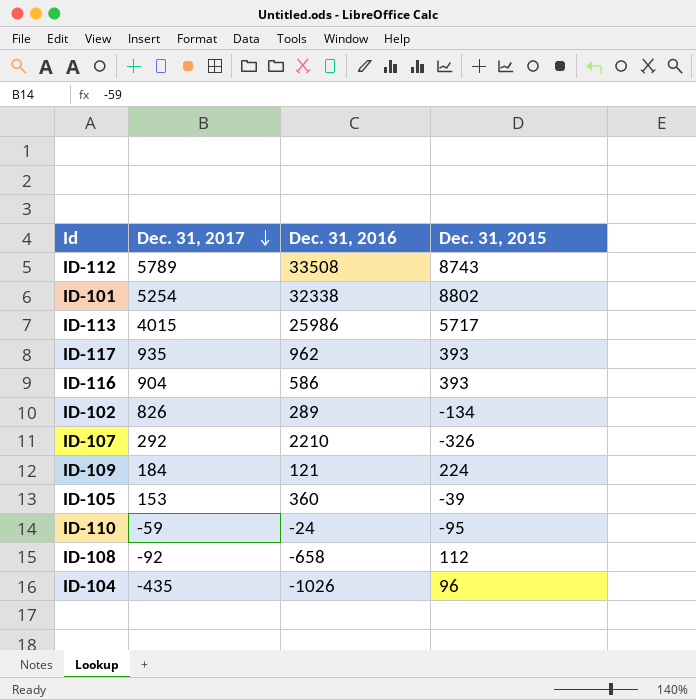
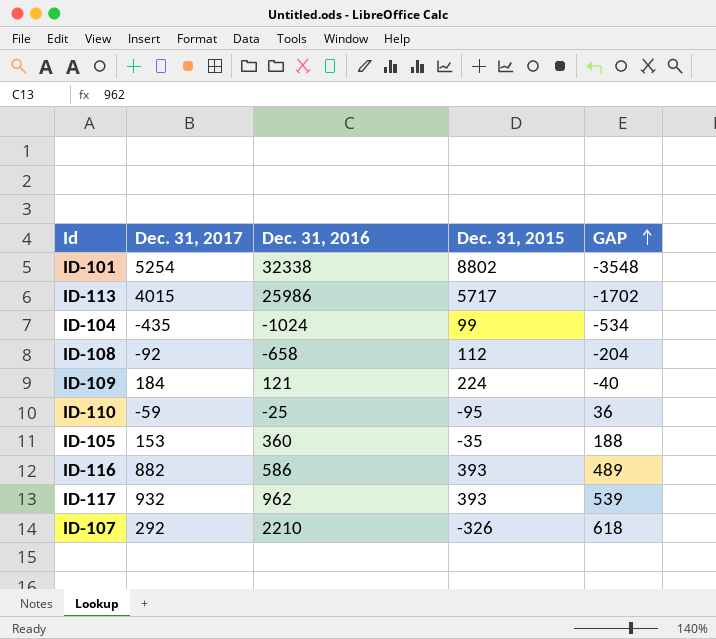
row order: Dec. 31, 2017 descending -> GAP ascending
column GAP | formula: none -> [Dec. 31, 2017] - [Dec. 31, 2015]
row ID-112: 5789 | 33508 | 8743 -> none
row ID-102: 826 | 289 | -134 -> none
ID-104 | Dec. 31, 2016: -1026 -> -1024
ID-104 | Dec. 31, 2015: 96 -> 99
ID-110 | Dec. 31, 2016: -24 -> -25
ID-105 | Dec. 31, 2015: -39 -> -35
ID-116 | Dec. 31, 2017: 904 -> 882
ID-117 | Dec. 31, 2017: 935 -> 932

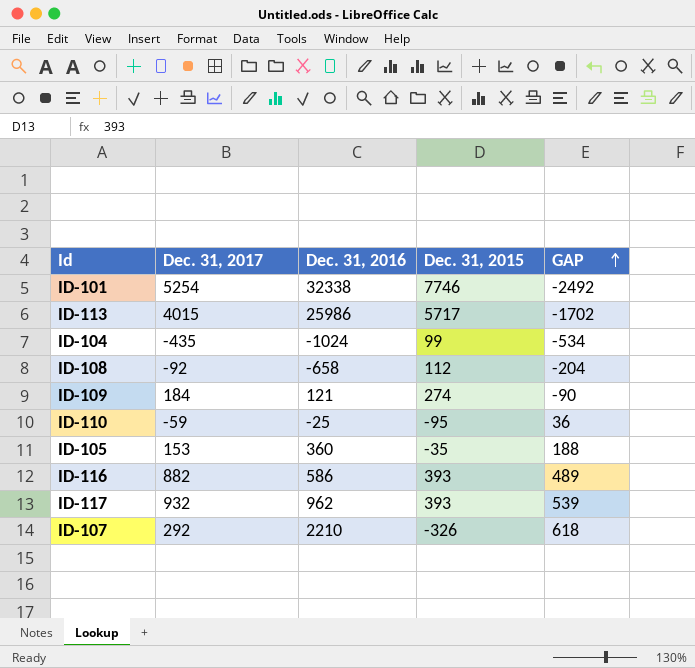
ID-101 | Dec. 31, 2015: 8802 -> 7746
ID-101 | GAP: -3548 -> -2492
ID-109 | Dec. 31, 2015: 224 -> 274
ID-109 | GAP: -40 -> -90

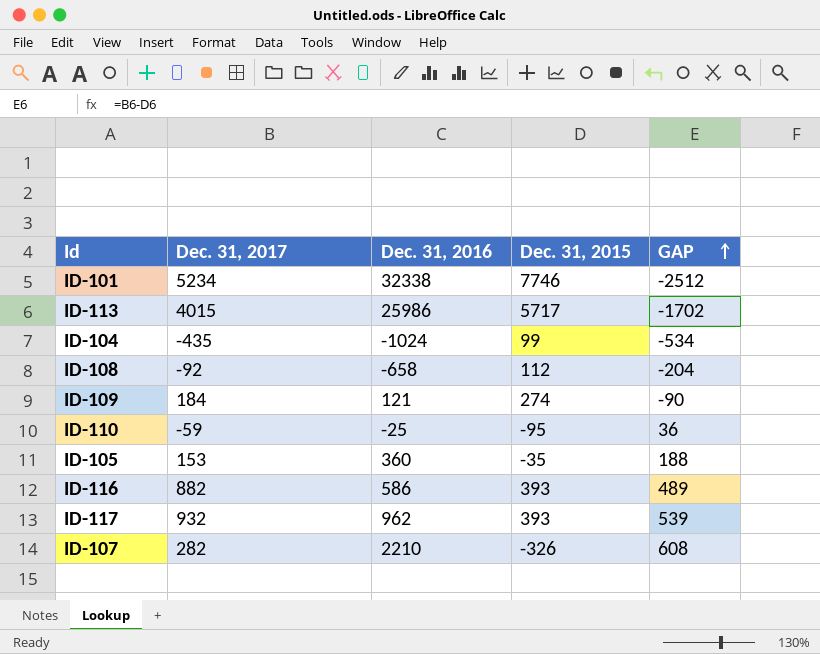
ID-101 | Dec. 31, 2017: 5254 -> 5234
ID-101 | GAP: -2492 -> -2512
ID-107 | Dec. 31, 2017: 292 -> 282
ID-107 | GAP: 618 -> 608

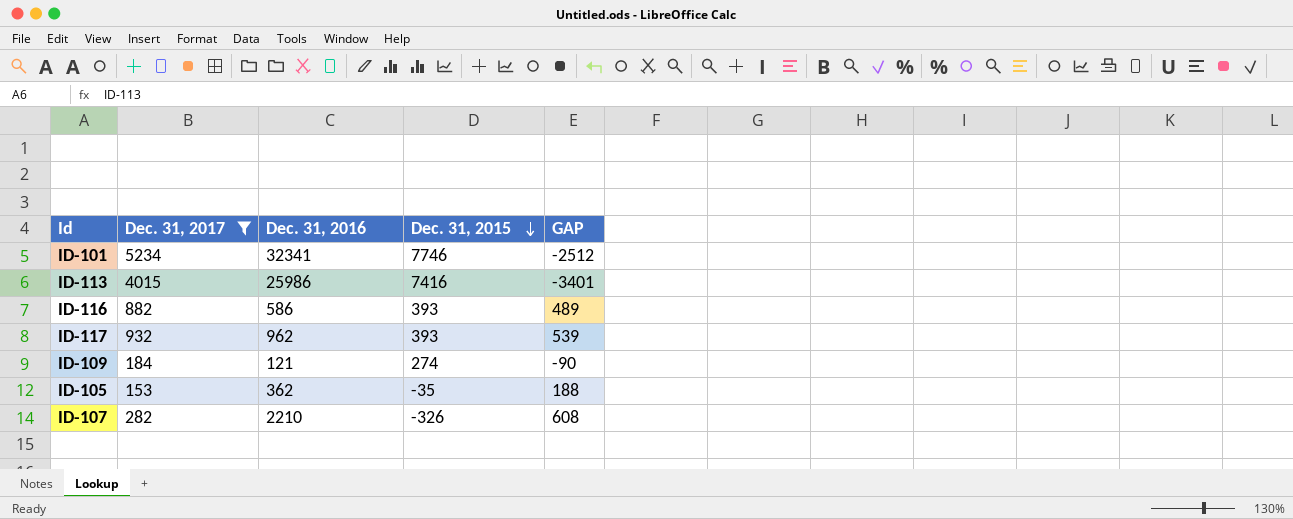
filter: none -> Dec. 31, 2017 >= 153
row order: GAP ascending -> Dec. 31, 2015 descending
ID-101 | Dec. 31, 2016: 32338 -> 32341
ID-113 | Dec. 31, 2015: 5717 -> 7416
ID-113 | GAP: -1702 -> -3401
ID-105 | Dec. 31, 2016: 360 -> 362

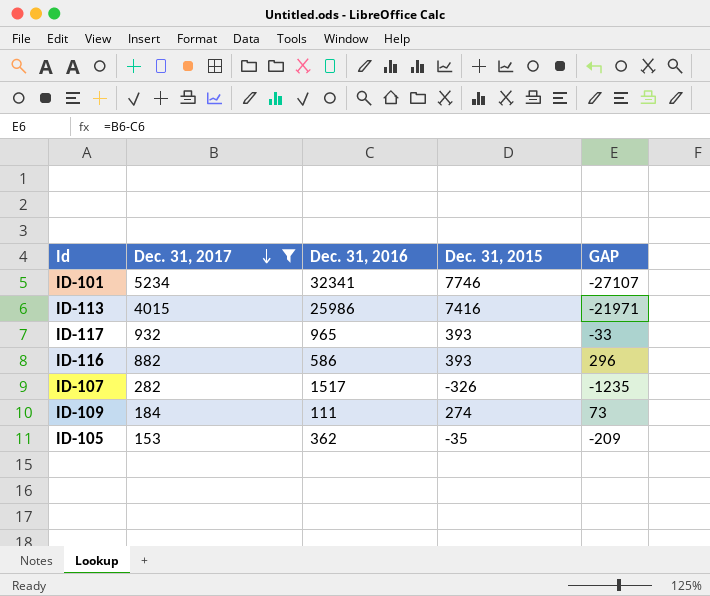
row order: Dec. 31, 2015 descending -> Dec. 31, 2017 descending
column GAP | formula: [Dec. 31, 2017] - [Dec. 31, 2015] -> [Dec. 31, 2017] - [Dec. 31, 2016]
ID-117 | Dec. 31, 2016: 962 -> 965
ID-107 | Dec. 31, 2016: 2210 -> 1517
ID-109 | Dec. 31, 2016: 121 -> 111

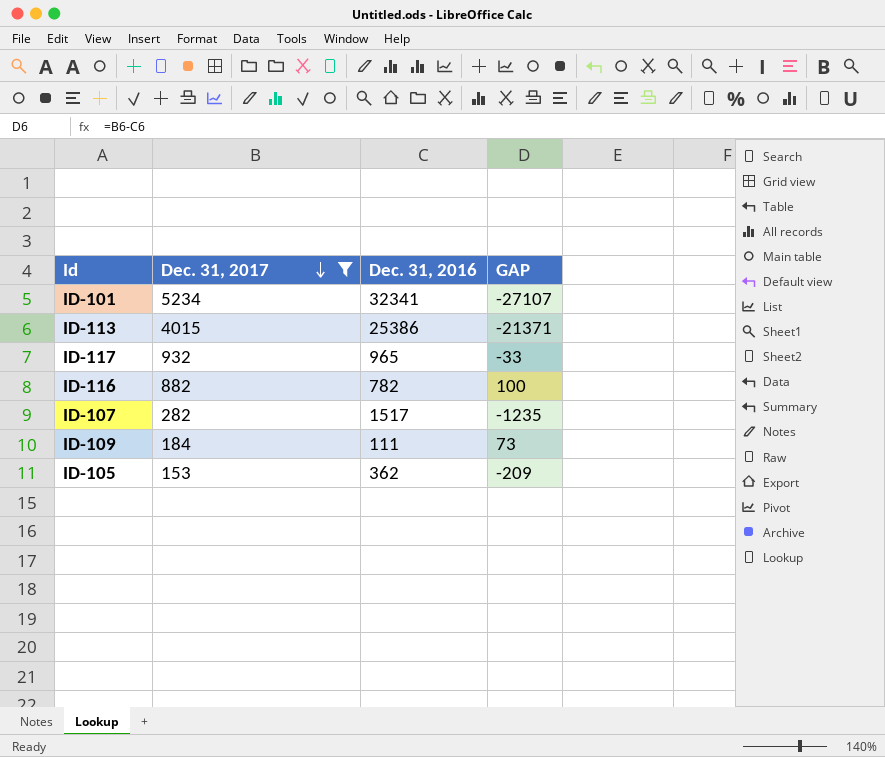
column Dec. 31, 2015 | position: 4 -> none
ID-113 | Dec. 31, 2016: 25986 -> 25386
ID-113 | GAP: -21971 -> -21371
ID-116 | Dec. 31, 2016: 586 -> 782
ID-116 | GAP: 296 -> 100

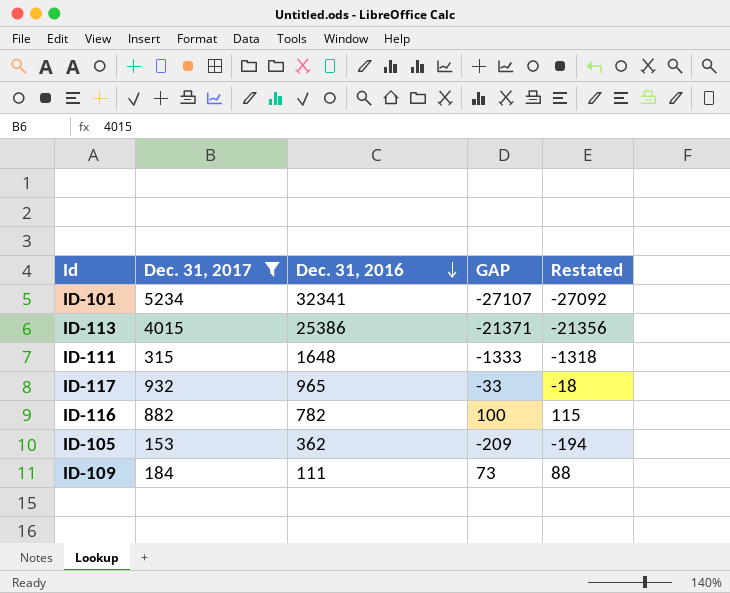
row order: Dec. 31, 2017 descending -> Dec. 31, 2016 descending
column Restated | formula: none -> [GAP] + 15
row ID-107: 282 | 1517 | -1235 -> none
row ID-111: none -> 315 | 1648 | -1333 | -1318

